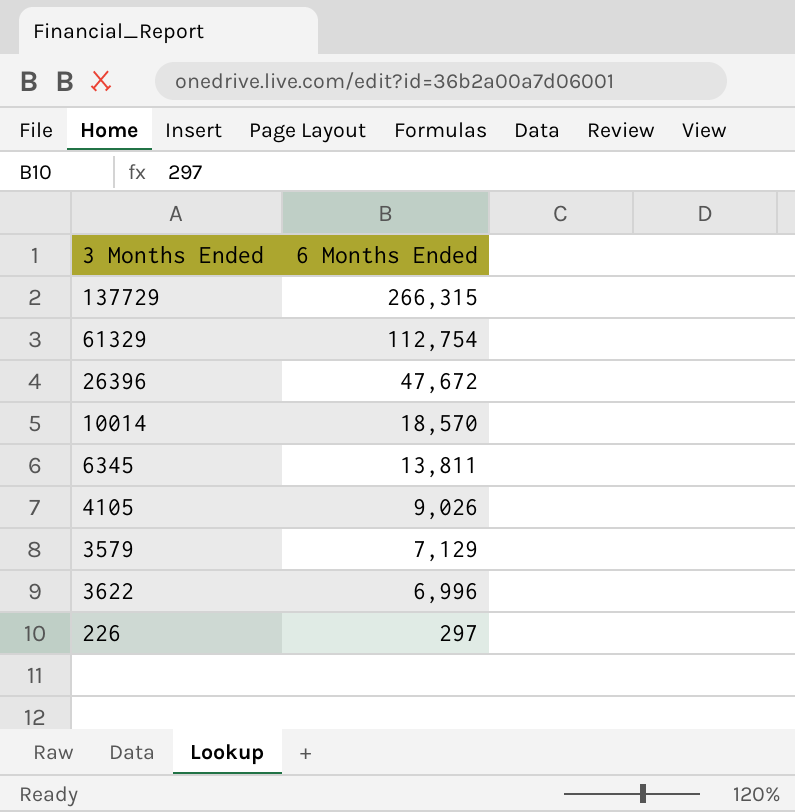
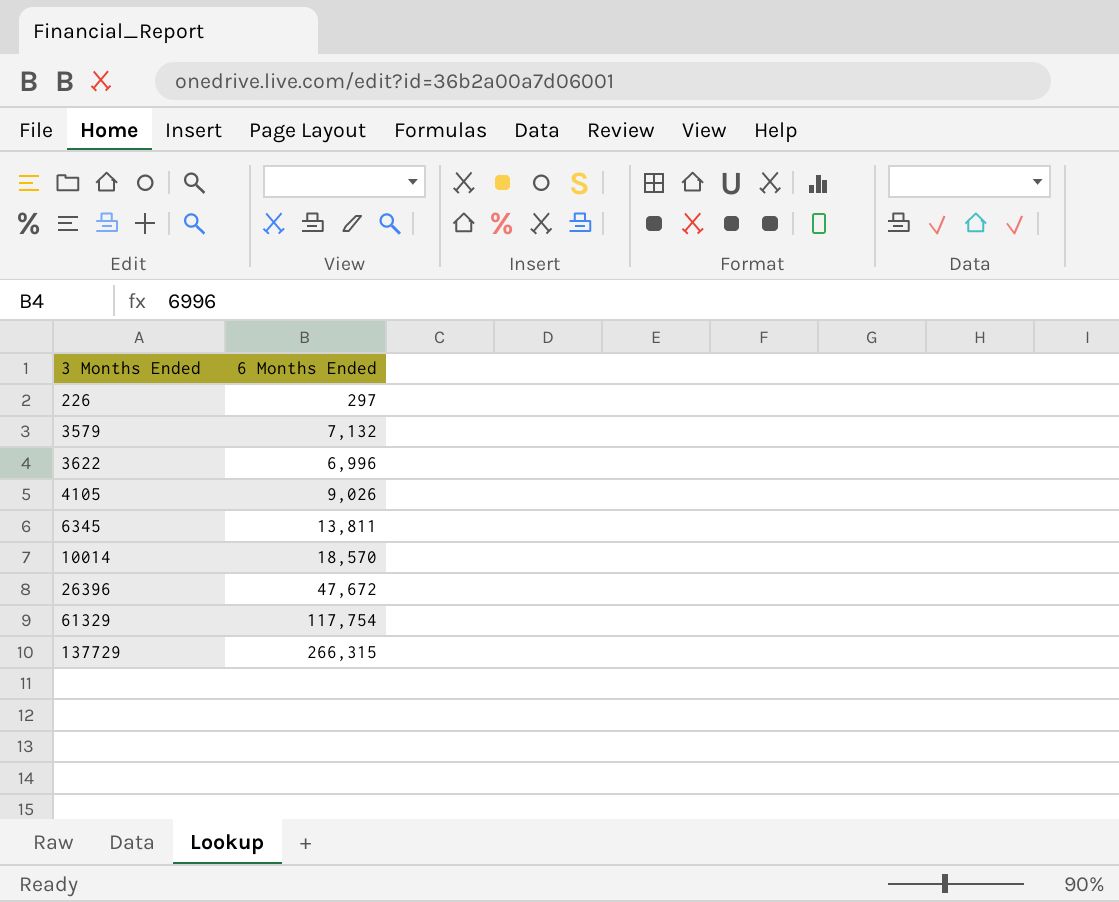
row order: 6 Months Ended descending -> 3 Months Ended ascending
3579 | 6 Months Ended: 7,129 -> 7,132
61329 | 6 Months Ended: 112,754 -> 117,754

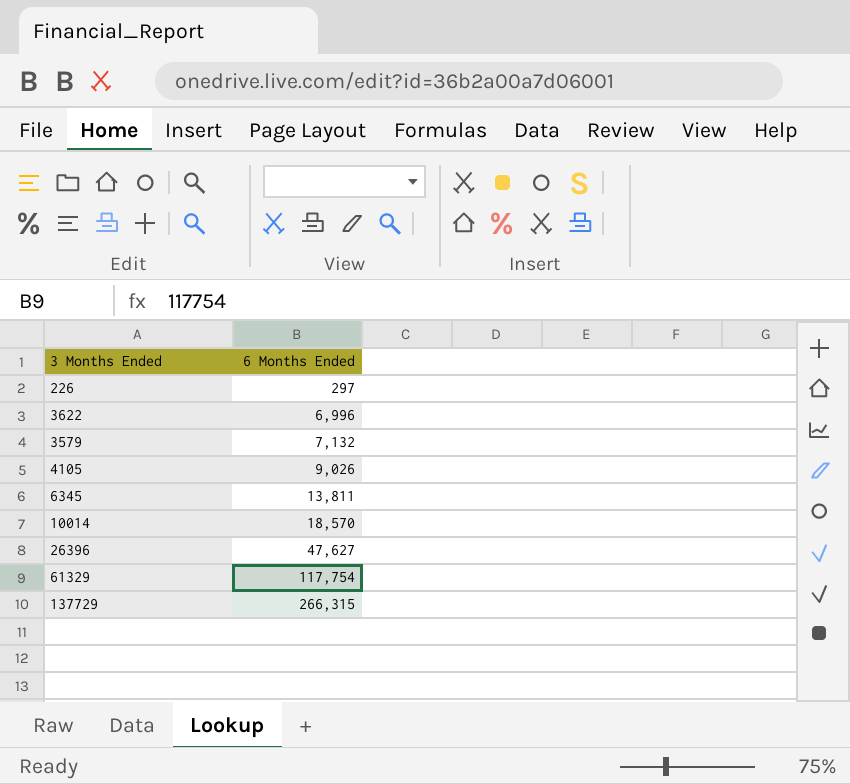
row order: 3 Months Ended ascending -> 6 Months Ended ascending
26396 | 6 Months Ended: 47,672 -> 47,627

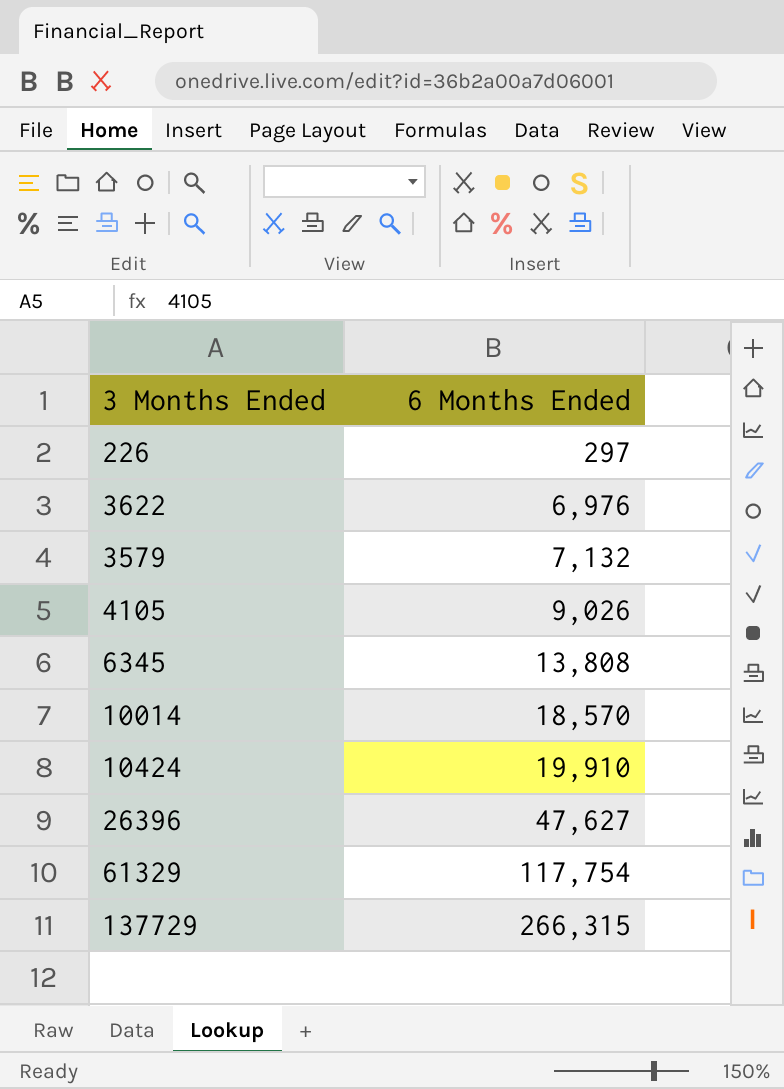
3622 | 6 Months Ended: 6,996 -> 6,976
6345 | 6 Months Ended: 13,811 -> 13,808
row 10424: none -> 19,910

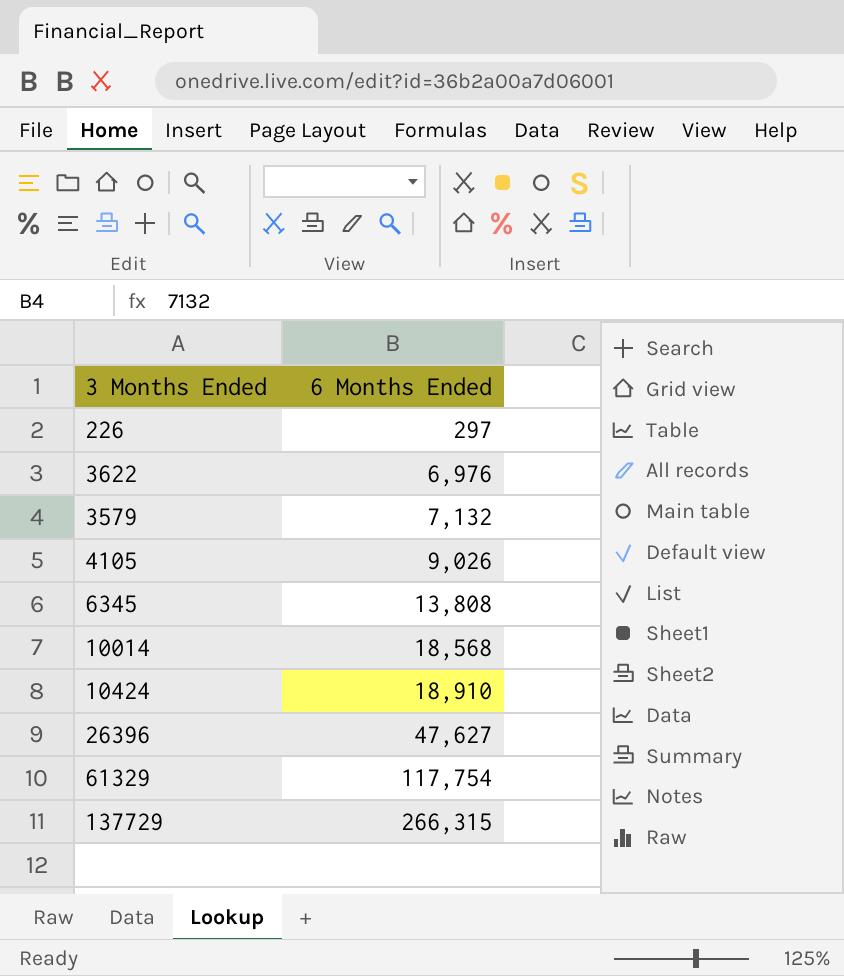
10014 | 6 Months Ended: 18,570 -> 18,568
10424 | 6 Months Ended: 19,910 -> 18,910

